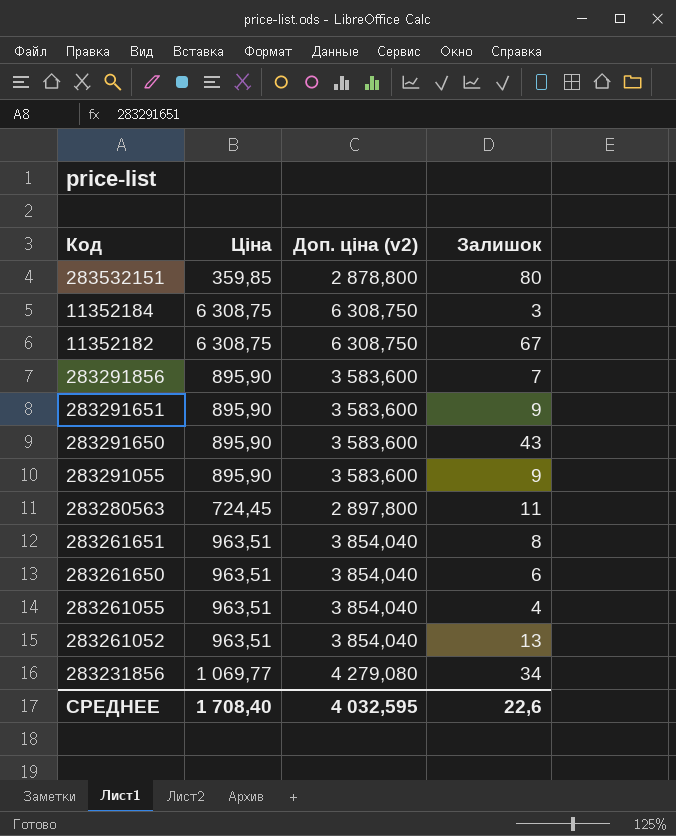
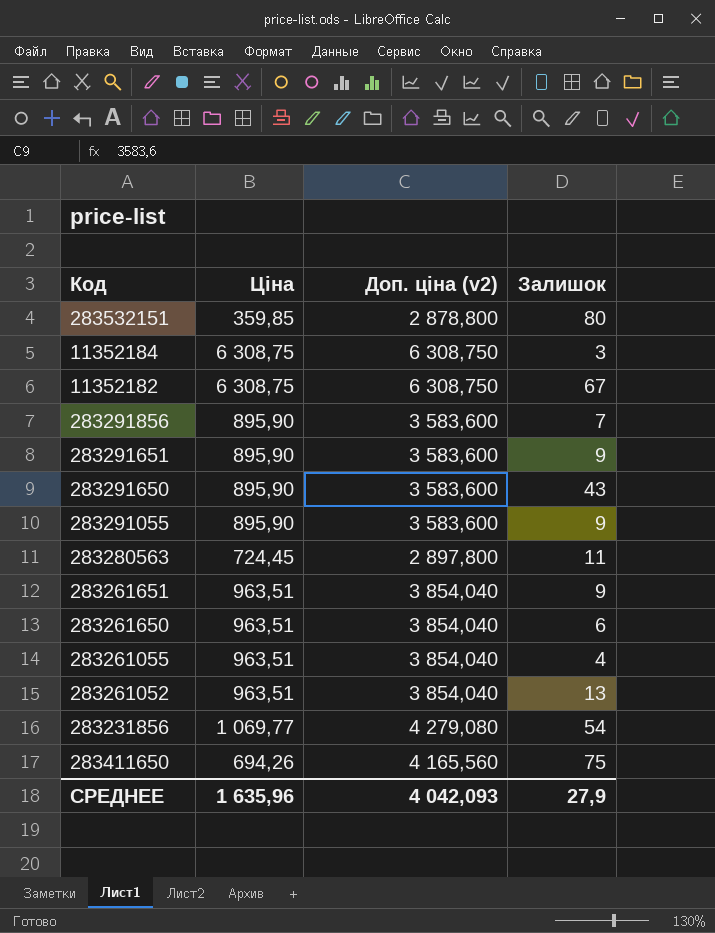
283261651 | Залишок: 8 -> 9
283231856 | Залишок: 34 -> 54
row 283411650: none -> 694,26 | 4 165,560 | 75
СРЕДНЕЕ | Ціна: 1 708,40 -> 1 635,96
СРЕДНЕЕ | Доп. ціна (v2): 4 032,595 -> 4 042,093
СРЕДНЕЕ | Залишок: 22,6 -> 27,9

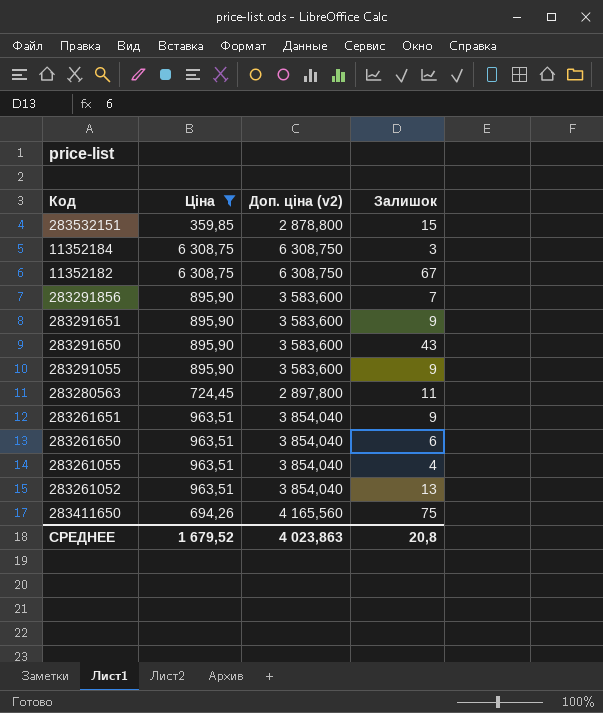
filter: none -> Ціна != 1 069,77
283532151 | Залишок: 80 -> 15
СРЕДНЕЕ | Ціна: 1 635,96 -> 1 679,52
СРЕДНЕЕ | Доп. ціна (v2): 4 042,093 -> 4 023,863
СРЕДНЕЕ | Залишок: 27,9 -> 20,8

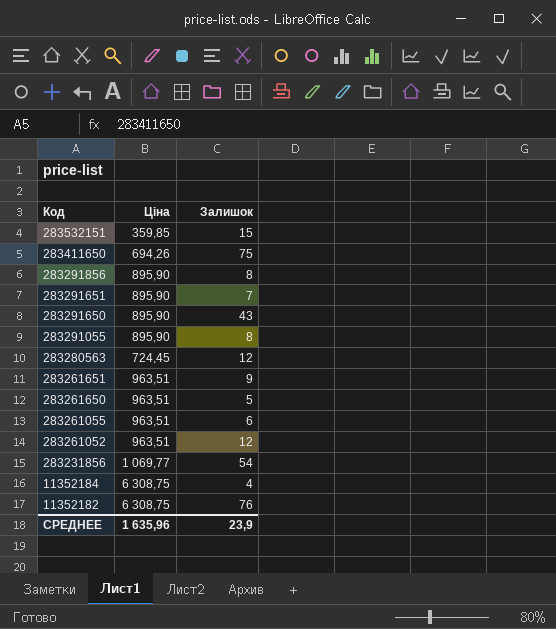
filter: Ціна != 1 069,77 -> none
row order: none -> Код descending
column Доп. ціна (v2) | position: 3 -> none
283291856 | Залишок: 7 -> 8
283291651 | Залишок: 9 -> 7
283291055 | Залишок: 9 -> 8
283280563 | Залишок: 11 -> 12
283261650 | Залишок: 6 -> 5
283261055 | Залишок: 4 -> 6
283261052 | Залишок: 13 -> 12
11352184 | Залишок: 3 -> 4
11352182 | Залишок: 67 -> 76
СРЕДНЕЕ | Ціна: 1 679,52 -> 1 635,96
СРЕДНЕЕ | Залишок: 20,8 -> 23,9

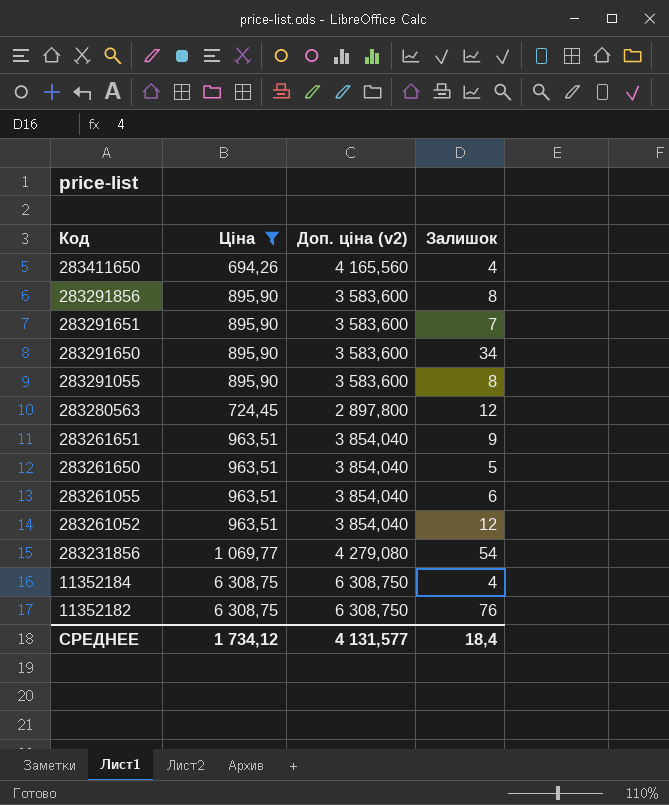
filter: none -> Ціна != 359,85
column Доп. ціна (v2) | position: none -> 3
283411650 | Залишок: 75 -> 4
283291650 | Залишок: 43 -> 34
СРЕДНЕЕ | Ціна: 1 635,96 -> 1 734,12
СРЕДНЕЕ | Залишок: 23,9 -> 18,4

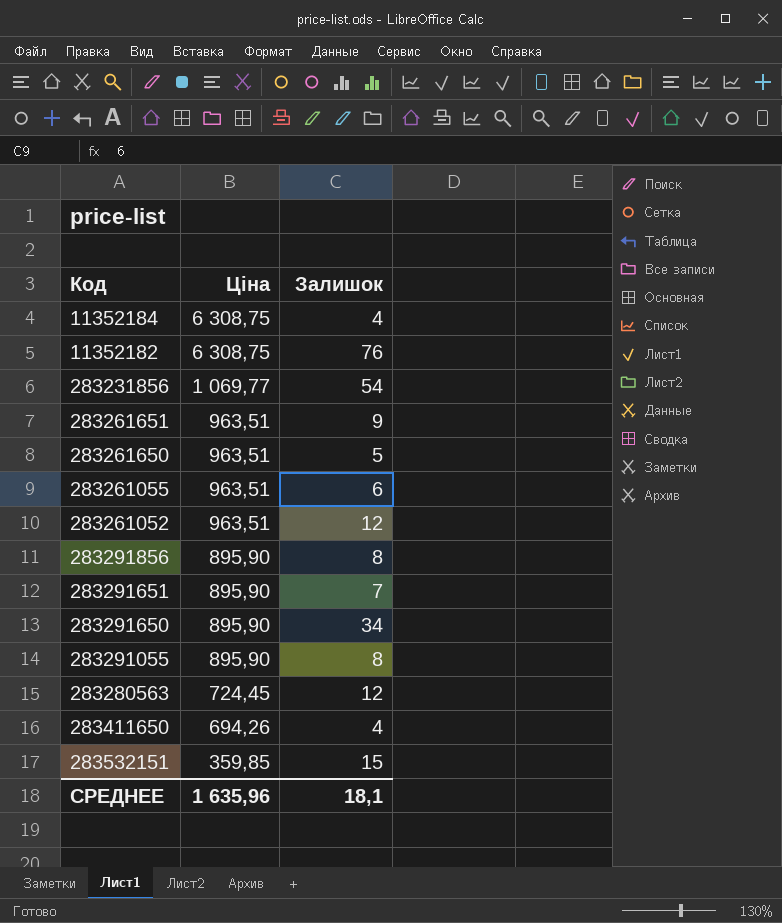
filter: Ціна != 359,85 -> none
row order: Код descending -> Ціна descending
column Доп. ціна (v2) | position: 3 -> none
СРЕДНЕЕ | Ціна: 1 734,12 -> 1 635,96
СРЕДНЕЕ | Залишок: 18,4 -> 18,1

